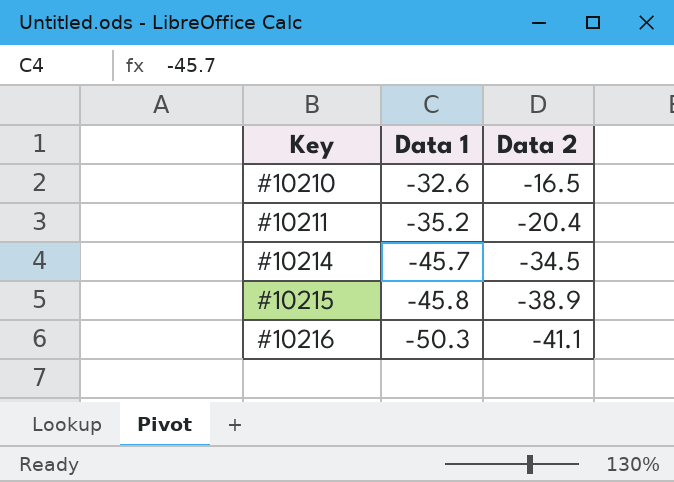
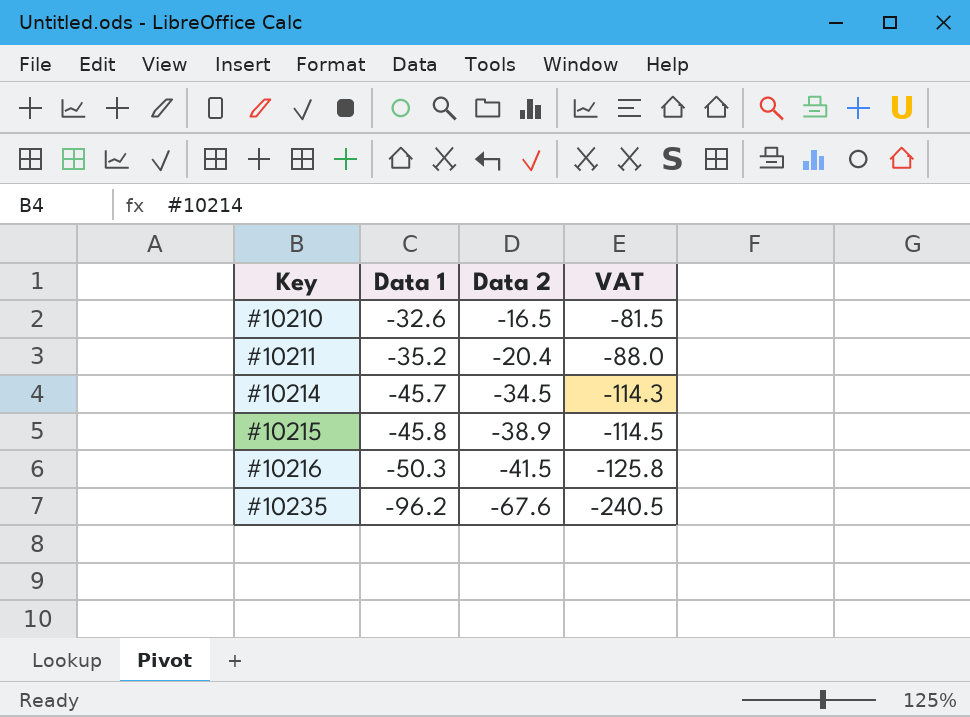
column VAT | formula: none -> [Data 1] * 2.5
#10216 | Data 2: -41.1 -> -41.5
row #10235: none -> -96.2 | -67.6 | -240.5

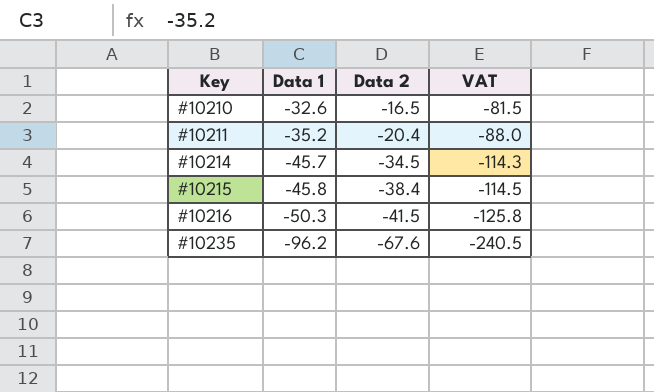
#10215 | Data 2: -38.9 -> -38.4

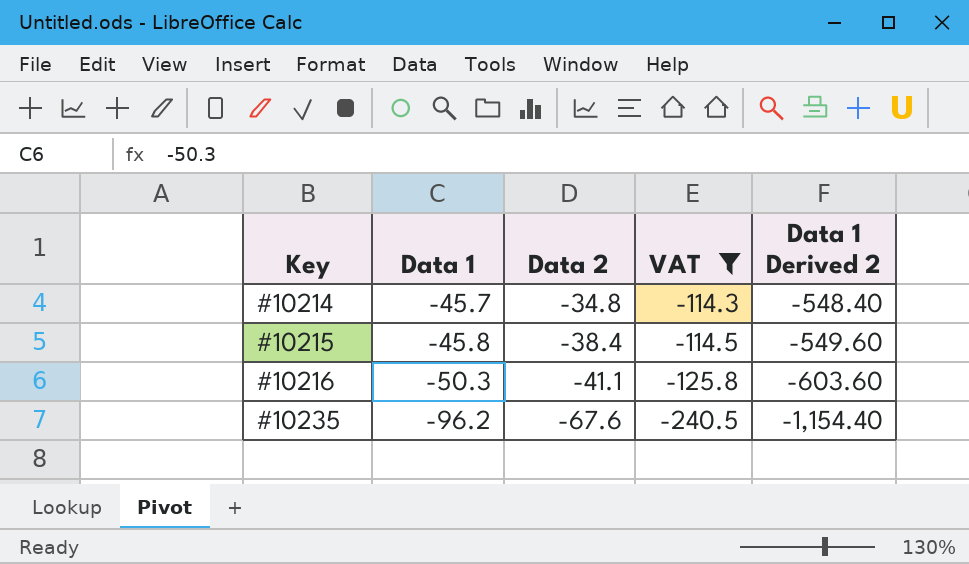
filter: none -> VAT <= -114.3
column Data 1 Derived 2 | formula: none -> [Data 1] * 12
#10214 | Data 2: -34.5 -> -34.8
#10216 | Data 2: -41.5 -> -41.1

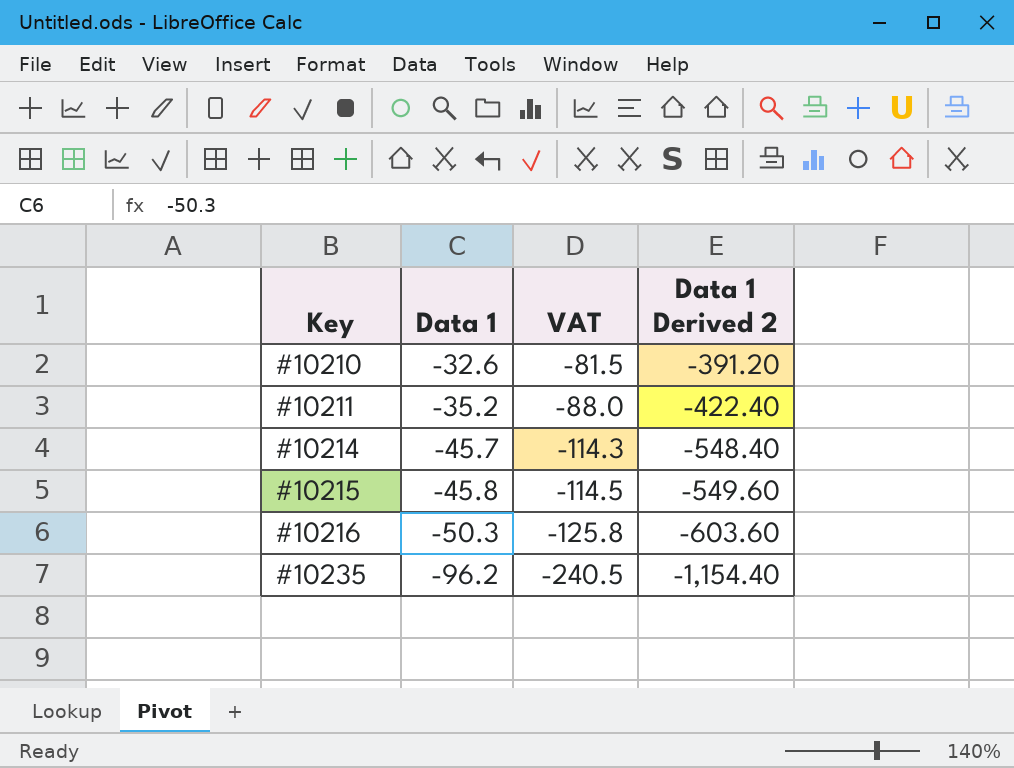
filter: VAT <= -114.3 -> none
column Data 2 | position: 3 -> none

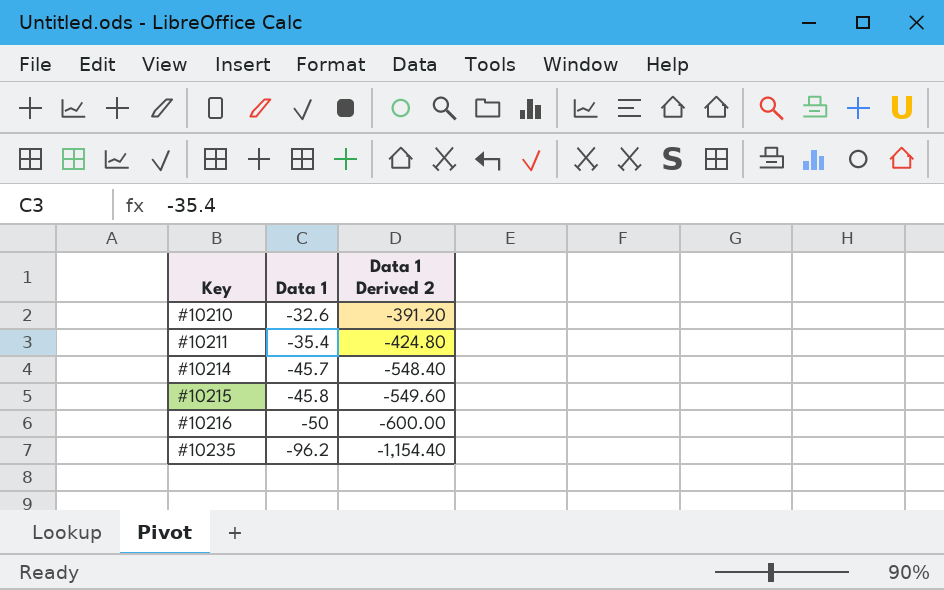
column VAT | formula: [Data 1] * 2.5 -> none
#10211 | Data 1: -35.2 -> -35.4
#10211 | Data 1 Derived 2: -422.40 -> -424.80
#10216 | Data 1: -50.3 -> -50
#10216 | Data 1 Derived 2: -603.60 -> -600.00

